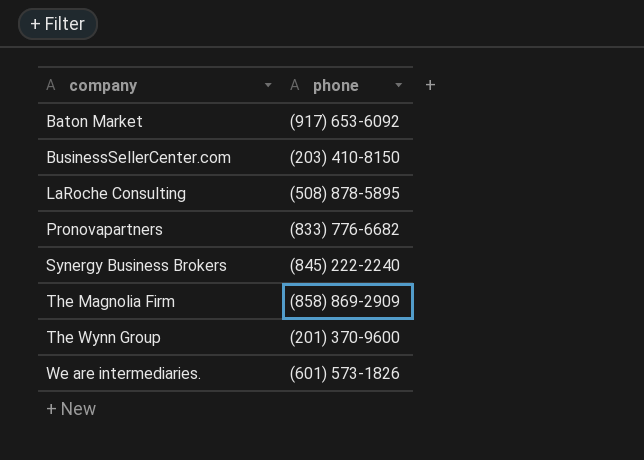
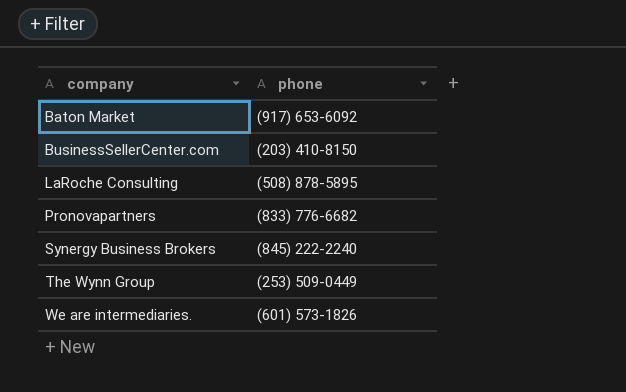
row The Magnolia Firm: (858) 869-2909 -> none
The Wynn Group | phone: (201) 370-9600 -> (253) 509-0449

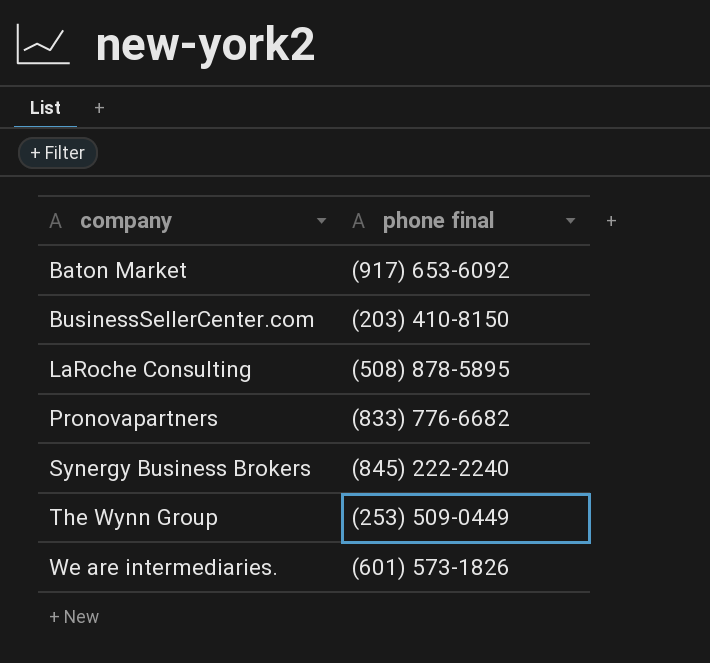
column name: phone -> phone final

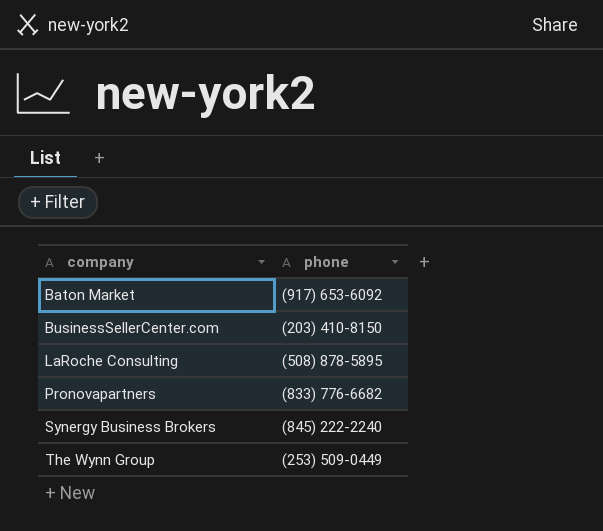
column name: phone final -> phone
row We are intermediaries.: (601) 573-1826 -> none

